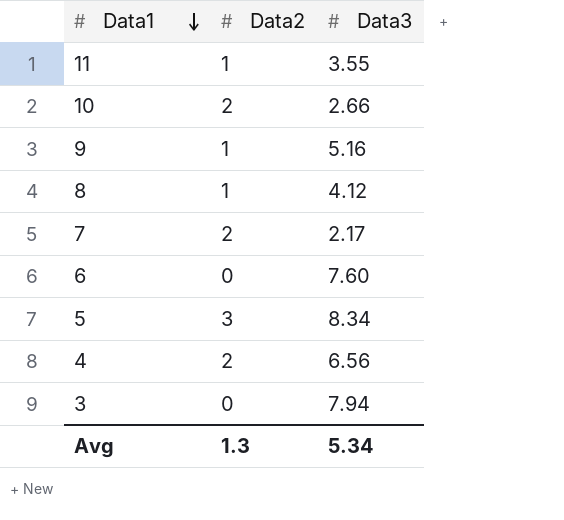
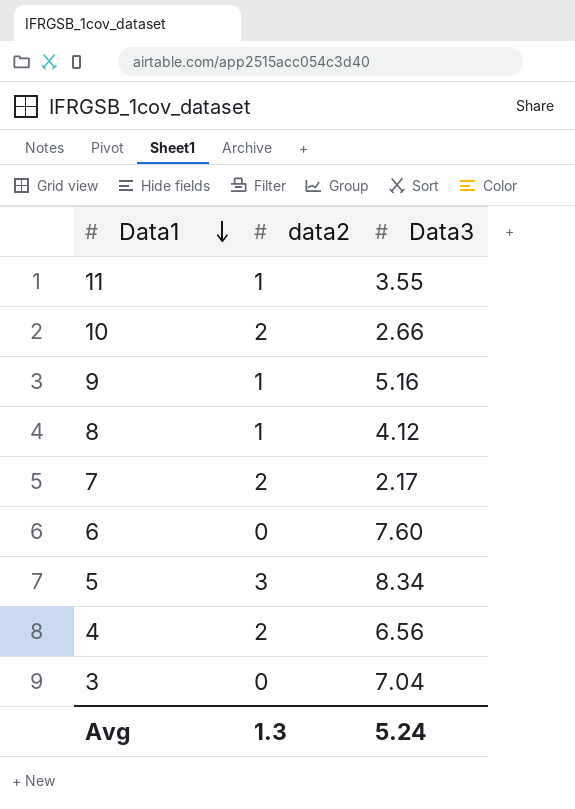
column name: Data2 -> data2
3 | Data3: 7.94 -> 7.04
Avg | Data3: 5.34 -> 5.24

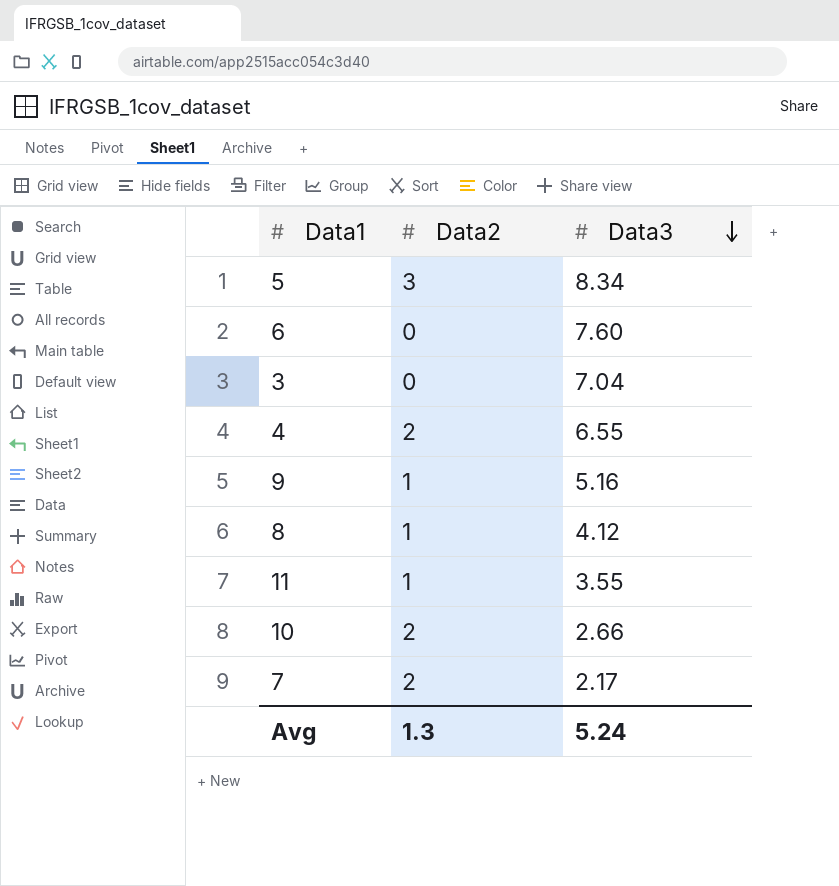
row order: Data1 descending -> Data3 descending
column name: data2 -> Data2
4 | Data3: 6.56 -> 6.55

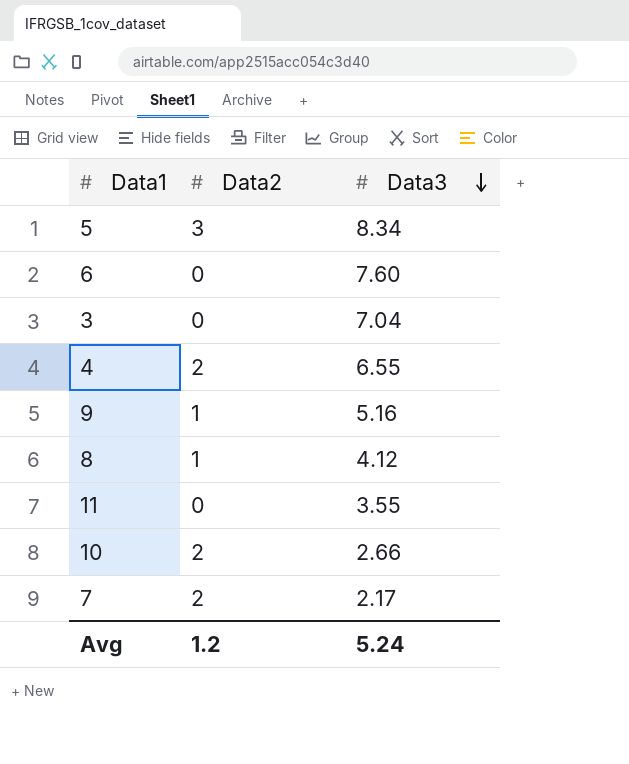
11 | Data2: 1 -> 0
Avg | Data2: 1.3 -> 1.2

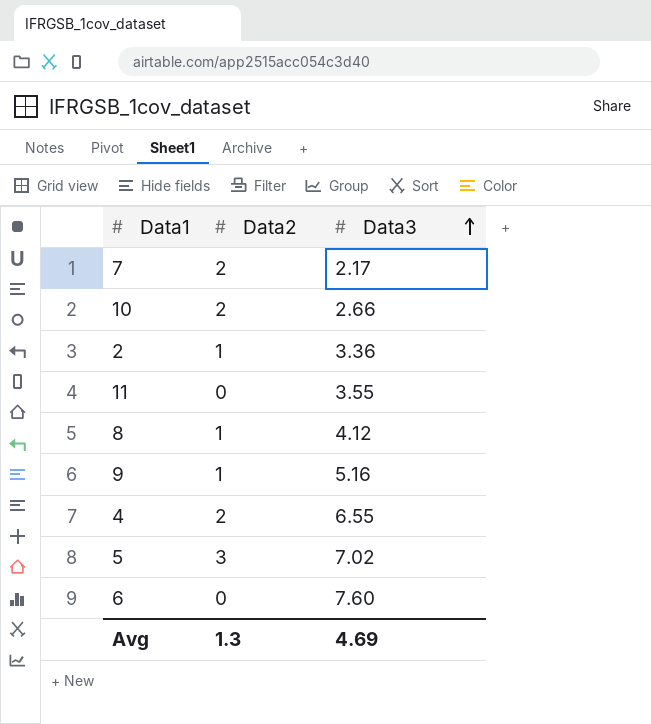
row order: Data3 descending -> Data3 ascending
row 3: 0 | 7.04 -> none
row 2: none -> 1 | 3.36
5 | Data3: 8.34 -> 7.02
Avg | Data2: 1.2 -> 1.3
Avg | Data3: 5.24 -> 4.69

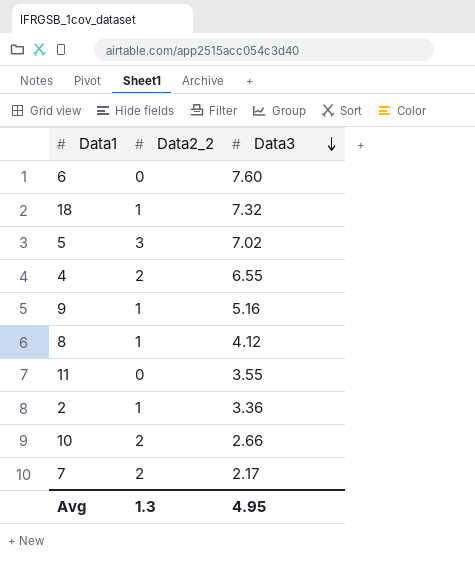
row order: Data3 ascending -> Data3 descending
column name: Data2 -> Data2_2
row 18: none -> 1 | 7.32
Avg | Data3: 4.69 -> 4.95

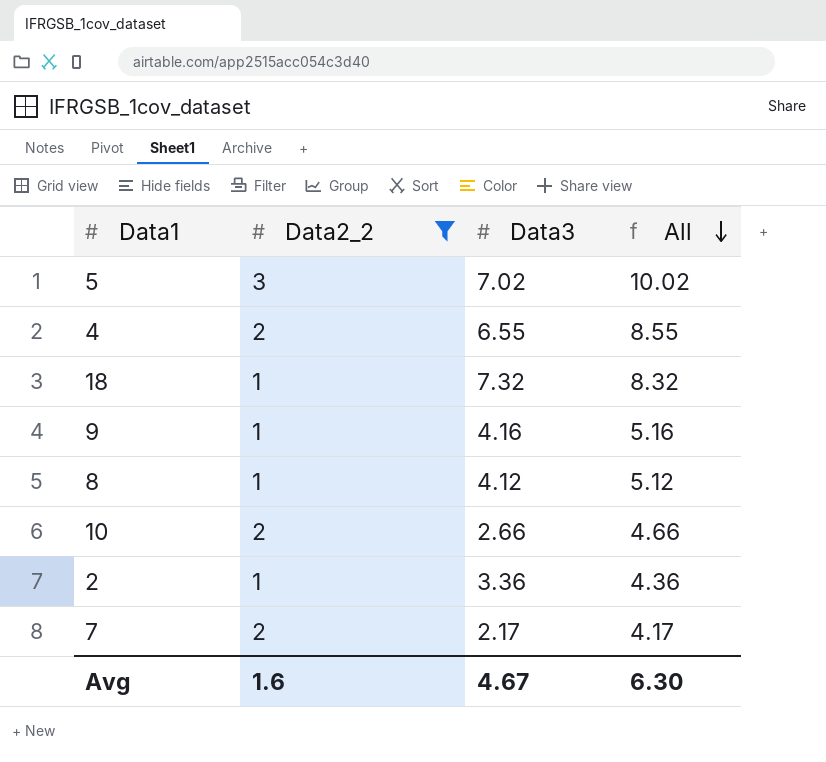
filter: none -> Data2_2 != 0
row order: Data3 descending -> All descending
column All | formula: none -> [Data2_2] + [Data3]
9 | Data3: 5.16 -> 4.16
Avg | Data2_2: 1.3 -> 1.6
Avg | Data3: 4.95 -> 4.67

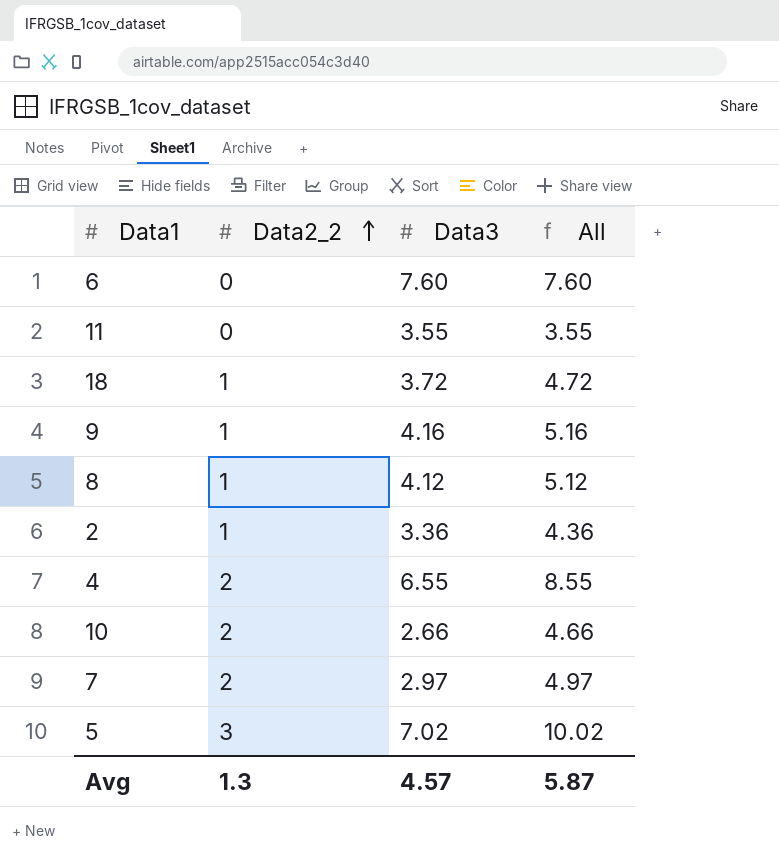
filter: Data2_2 != 0 -> none
row order: All descending -> Data2_2 ascending
18 | Data3: 7.32 -> 3.72
18 | All: 8.32 -> 4.72
7 | Data3: 2.17 -> 2.97
7 | All: 4.17 -> 4.97
Avg | Data2_2: 1.6 -> 1.3
Avg | Data3: 4.67 -> 4.57
Avg | All: 6.30 -> 5.87

